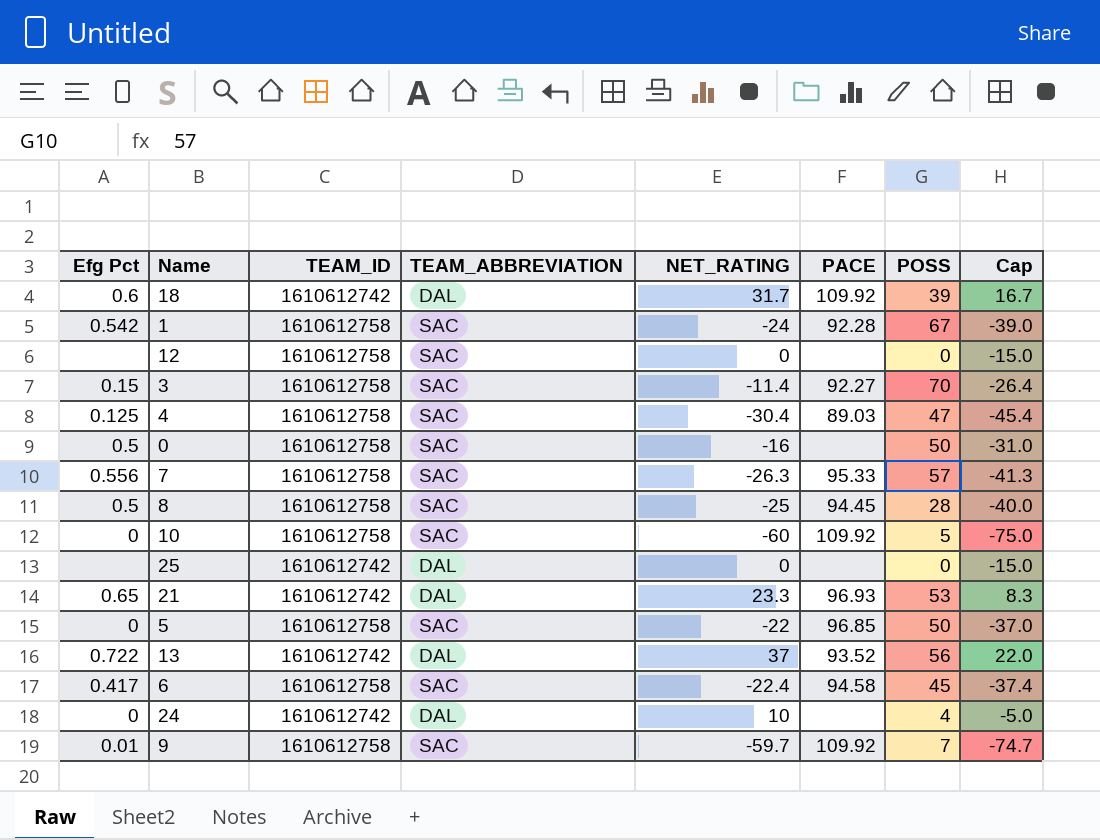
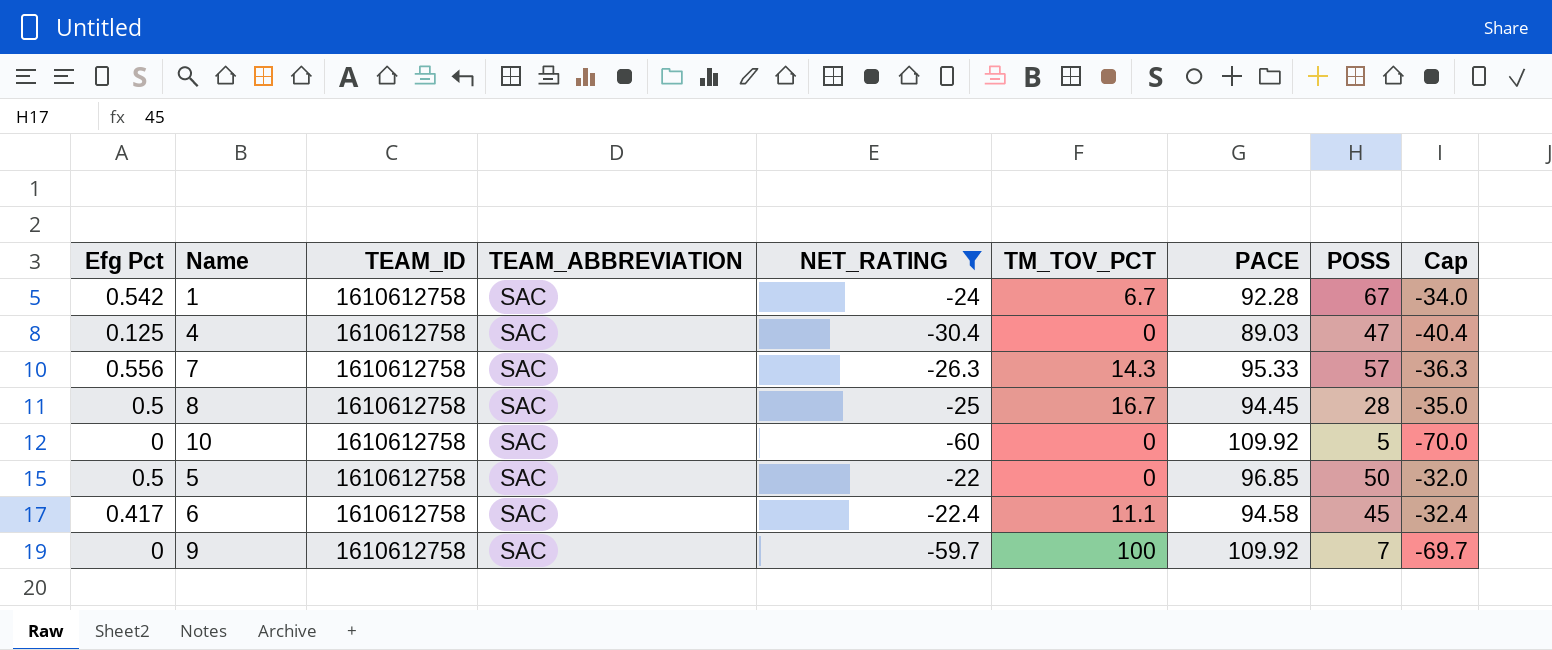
filter: none -> NET_RATING <= -22
column TM_TOV_PCT | position: none -> 6
column Cap | formula: [NET_RATING] - 15 -> [NET_RATING] - 10
5 | Efg Pct: 0 -> 0.5
9 | Efg Pct: 0.01 -> 0

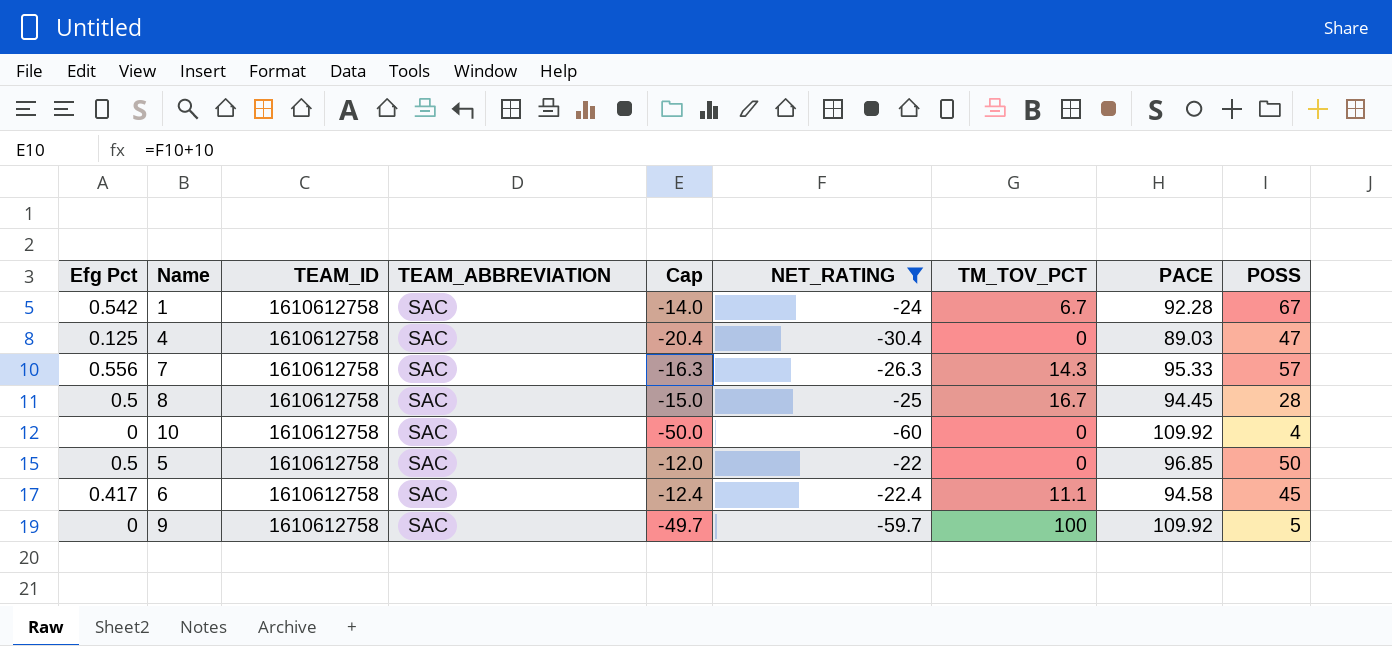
column Cap | formula: [NET_RATING] - 10 -> [NET_RATING] + 10
column Cap | position: 9 -> 5
10 | POSS: 5 -> 4
9 | POSS: 7 -> 5

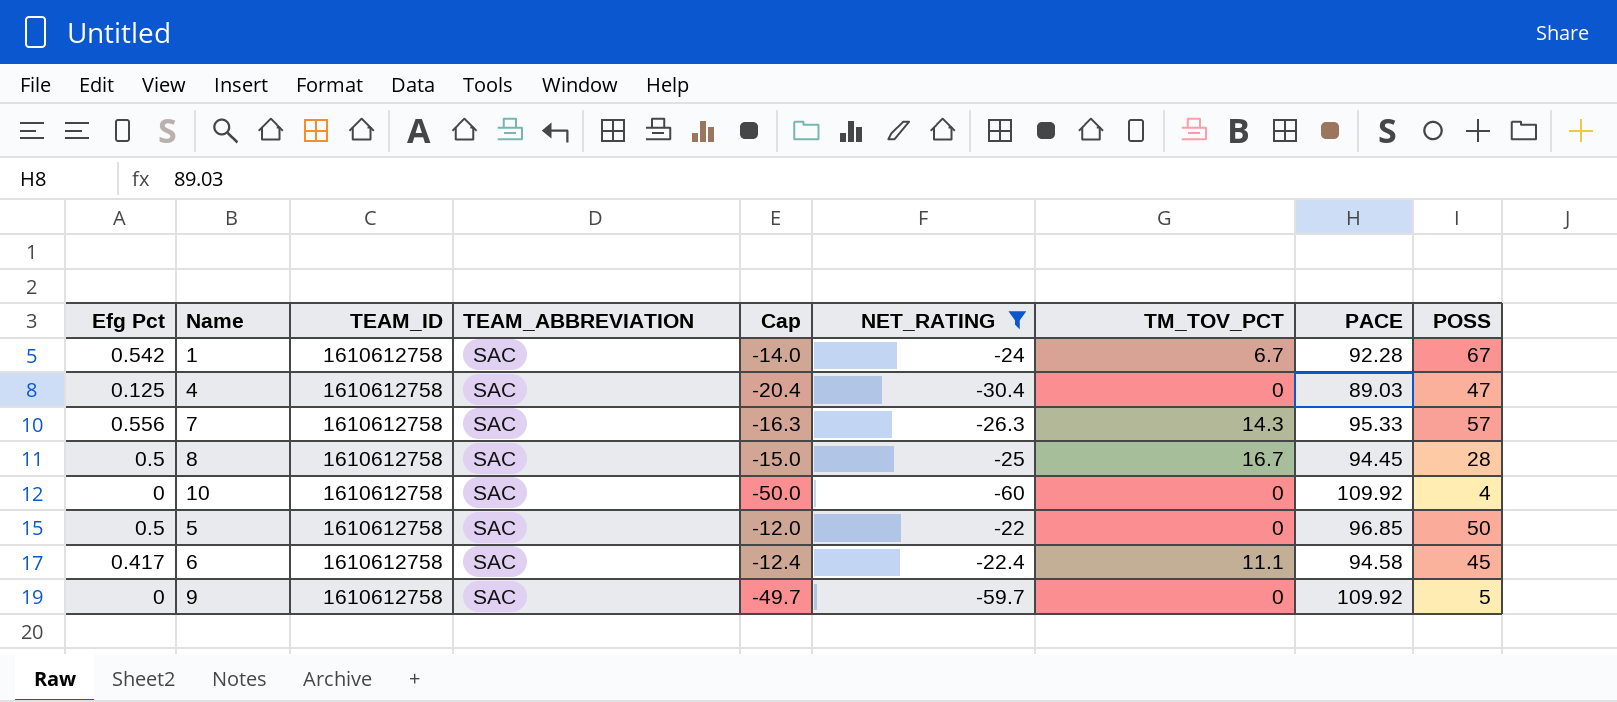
9 | TM_TOV_PCT: 100 -> 0

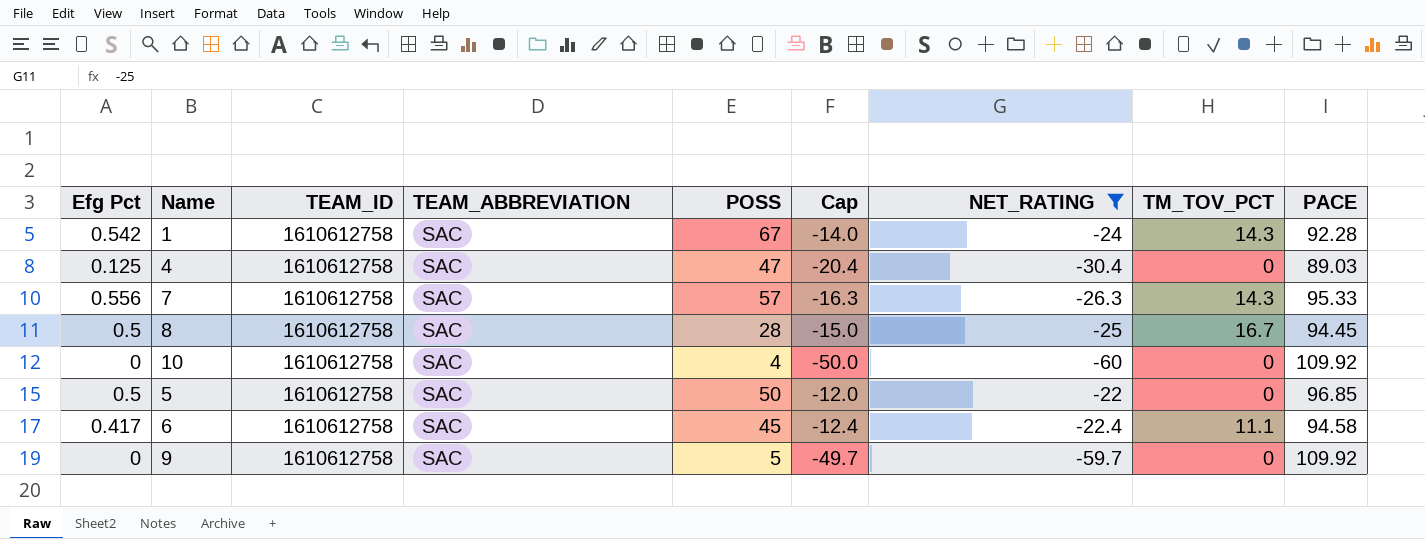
column POSS | position: 9 -> 5
1 | TM_TOV_PCT: 6.7 -> 14.3

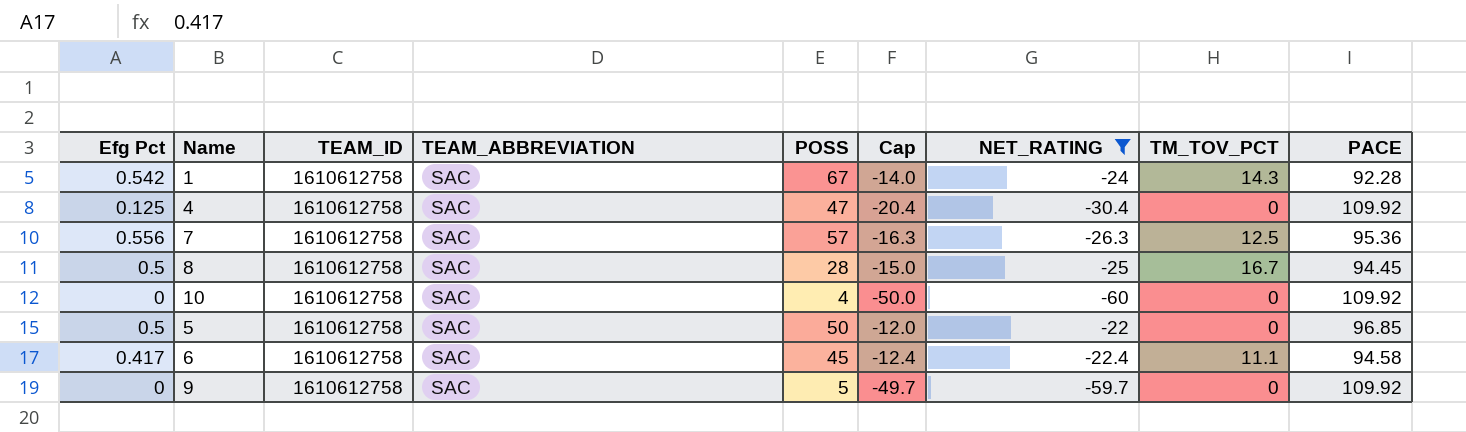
4 | PACE: 89.03 -> 109.92
7 | TM_TOV_PCT: 14.3 -> 12.5
7 | PACE: 95.33 -> 95.36

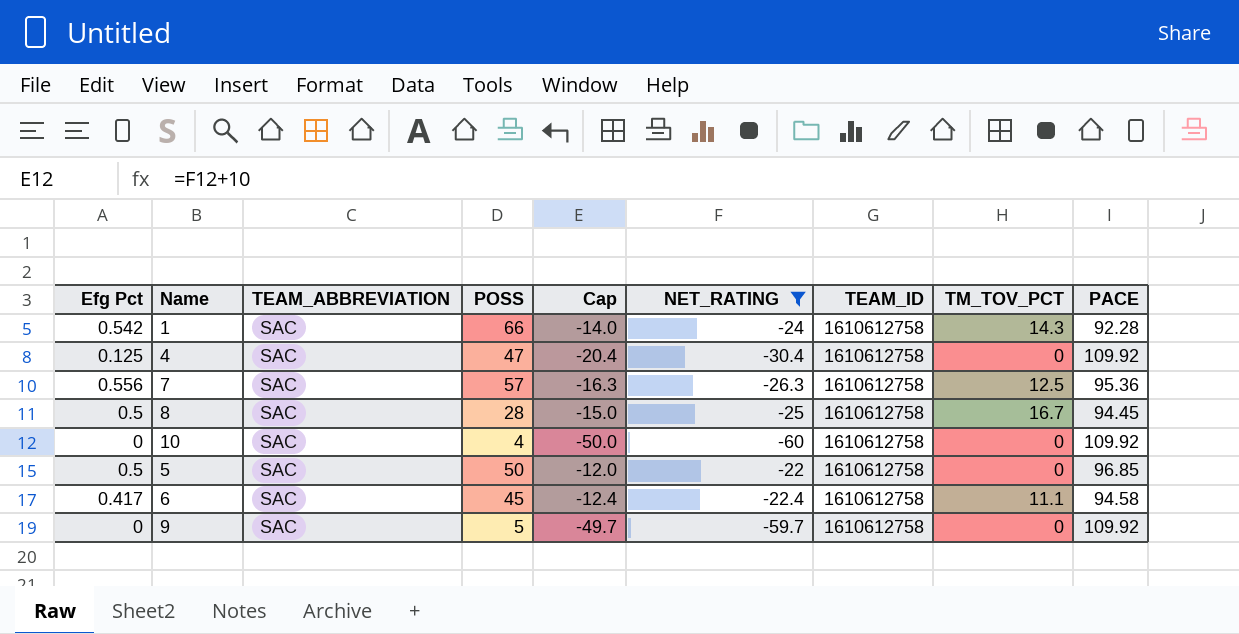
column TEAM_ID | position: 3 -> 7
1 | POSS: 67 -> 66

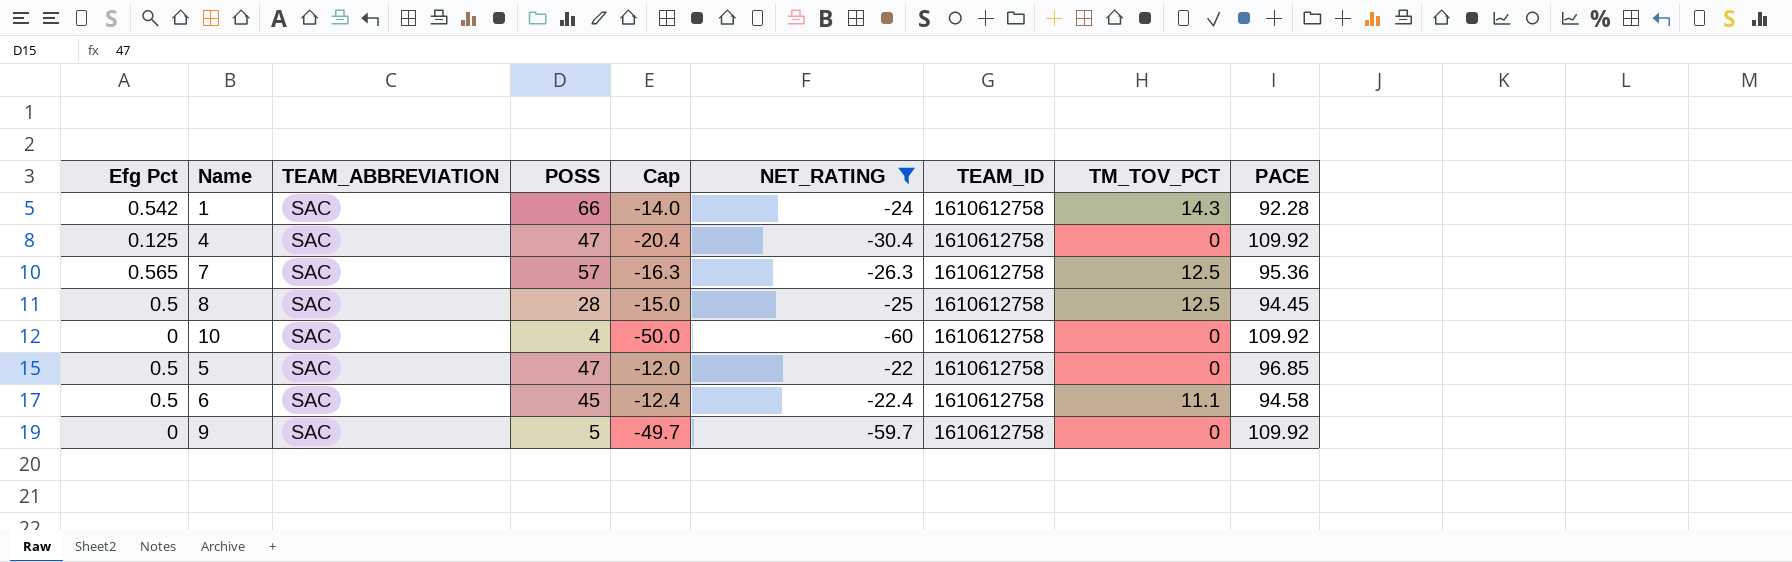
7 | Efg Pct: 0.556 -> 0.565
8 | TM_TOV_PCT: 16.7 -> 12.5
5 | POSS: 50 -> 47
6 | Efg Pct: 0.417 -> 0.5

